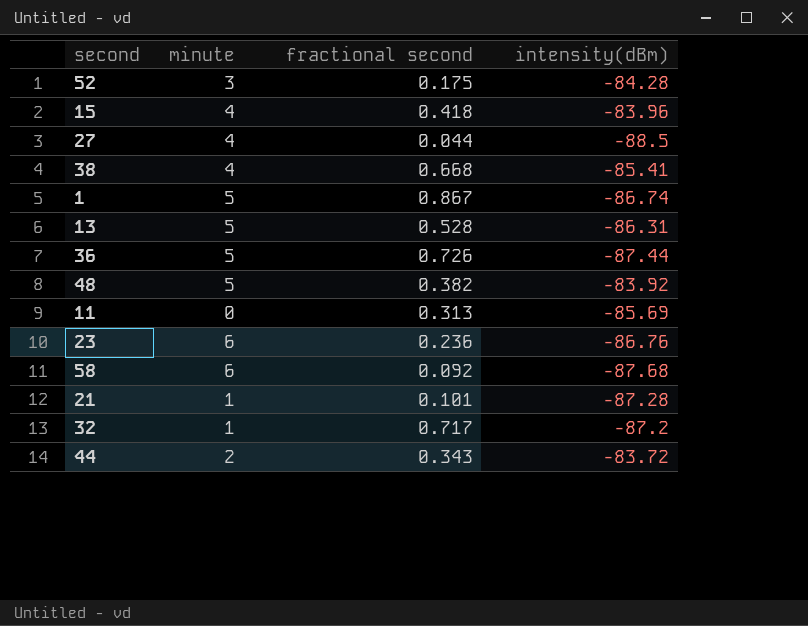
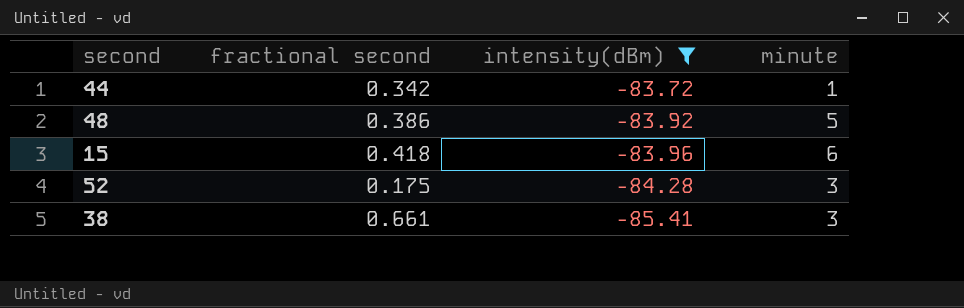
filter: none -> intensity(dBm) >= -85.41
row order: none -> intensity(dBm) descending
column minute | position: 2 -> 4
44 | fractional second: 0.343 -> 0.342
44 | minute: 2 -> 1
48 | fractional second: 0.382 -> 0.386
15 | minute: 4 -> 6
38 | fractional second: 0.668 -> 0.661
38 | minute: 4 -> 3

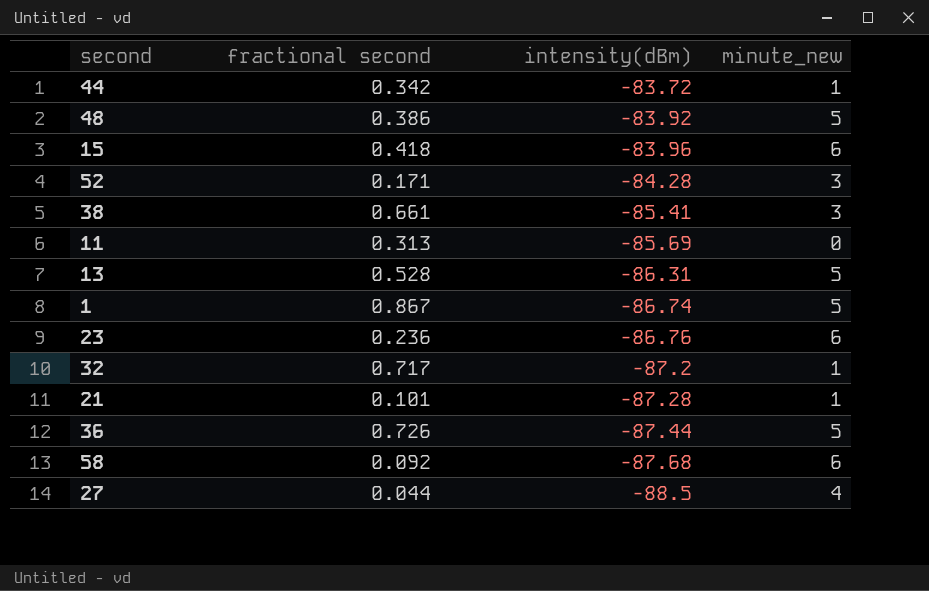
filter: intensity(dBm) >= -85.41 -> none
column name: minute -> minute_new
52 | fractional second: 0.175 -> 0.171

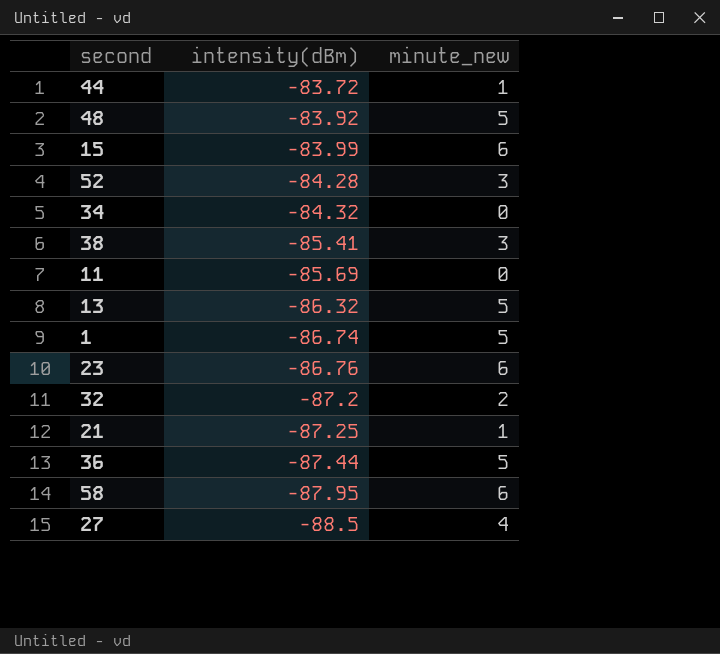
column fractional second | position: 2 -> none
15 | intensity(dBm): -83.96 -> -83.99
row 34: none -> -84.32 | 0
13 | intensity(dBm): -86.31 -> -86.32
32 | minute_new: 1 -> 2
21 | intensity(dBm): -87.28 -> -87.25
58 | intensity(dBm): -87.68 -> -87.95

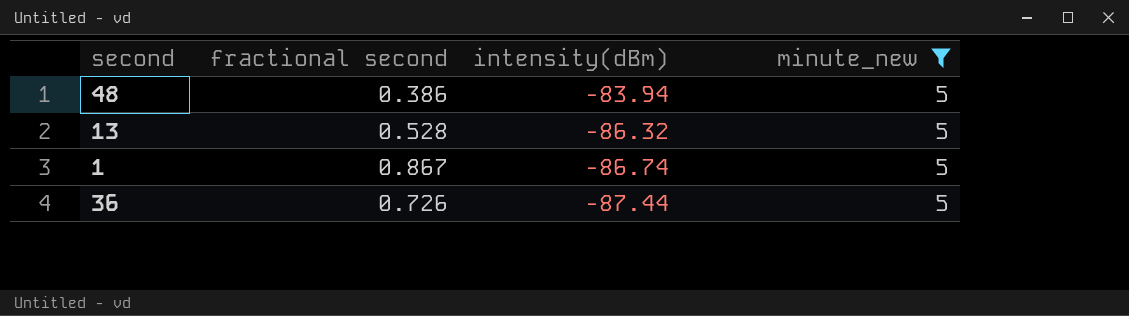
filter: none -> minute_new = 5
column fractional second | position: none -> 2
48 | intensity(dBm): -83.92 -> -83.94

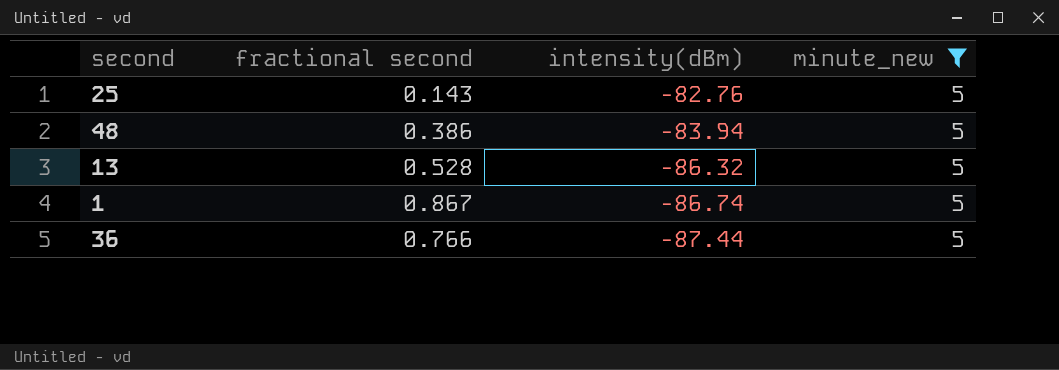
row 25: none -> 0.143 | -82.76 | 5
36 | fractional second: 0.726 -> 0.766

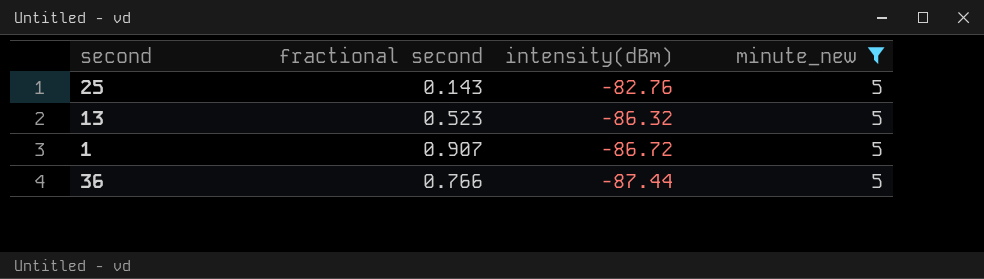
row 48: 0.386 | -83.94 | 5 -> none
13 | fractional second: 0.528 -> 0.523
1 | fractional second: 0.867 -> 0.907
1 | intensity(dBm): -86.74 -> -86.72

